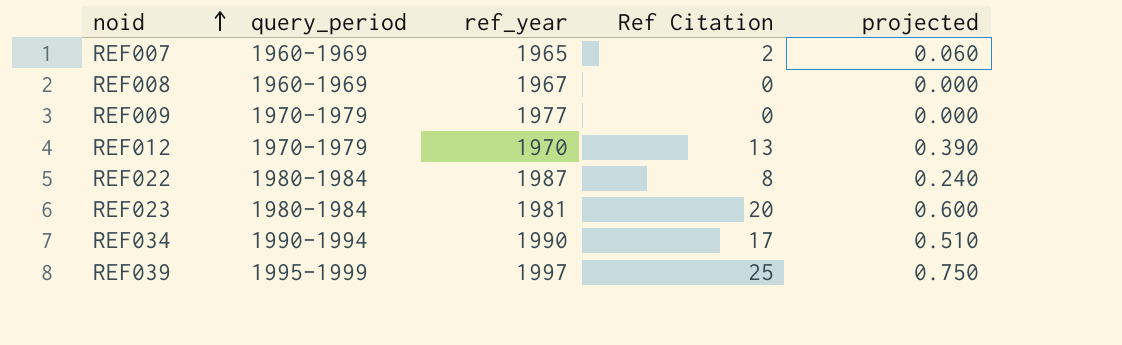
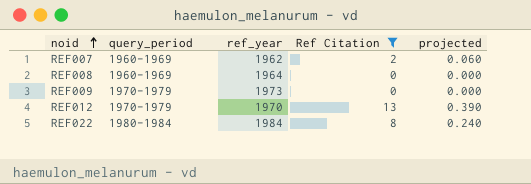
filter: none -> Ref Citation <= 13
REF007 | ref_year: 1965 -> 1962
REF008 | ref_year: 1967 -> 1964
REF009 | ref_year: 1977 -> 1973
REF022 | ref_year: 1987 -> 1984

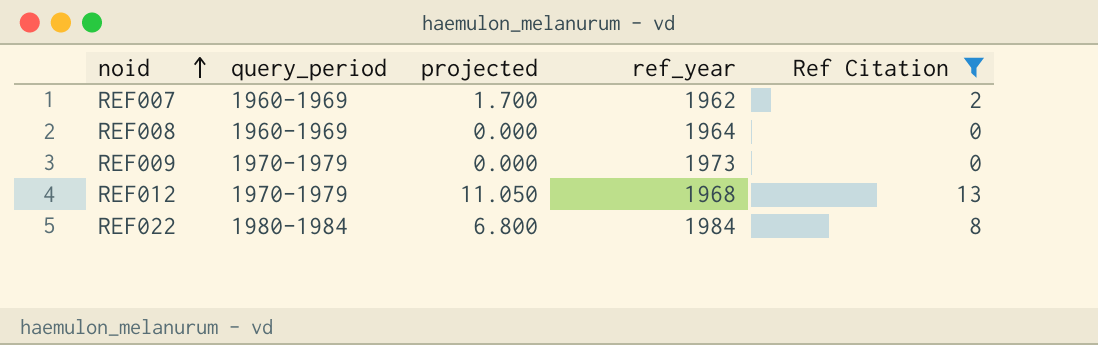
column projected | formula: [Ref Citation] * 0.03 -> [Ref Citation] * 0.85
column projected | position: 5 -> 3
REF012 | ref_year: 1970 -> 1968

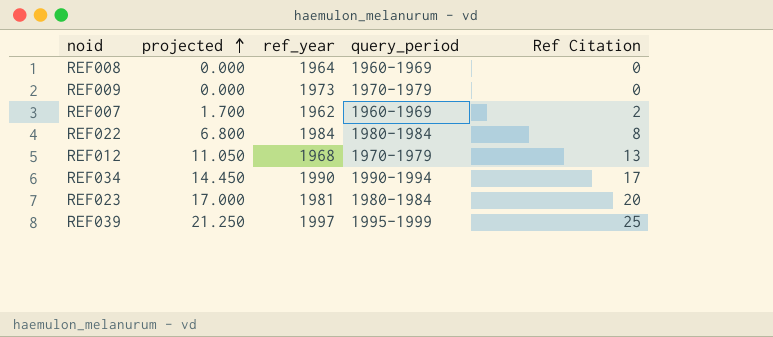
filter: Ref Citation <= 13 -> none
row order: noid ascending -> projected ascending
column query_period | position: 2 -> 4

